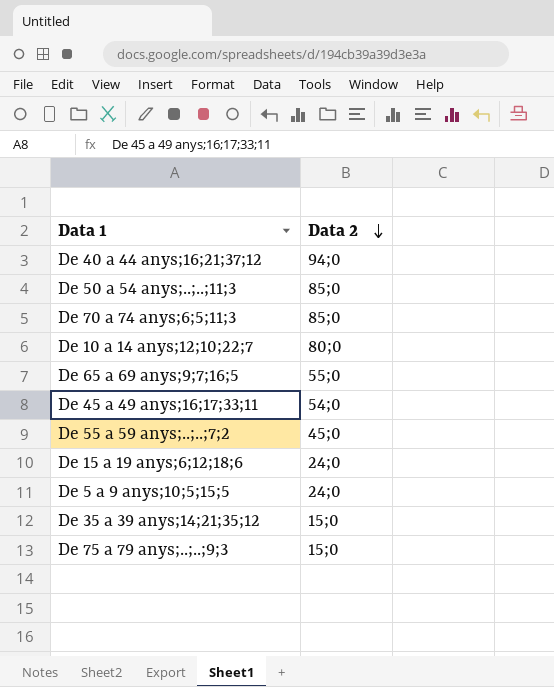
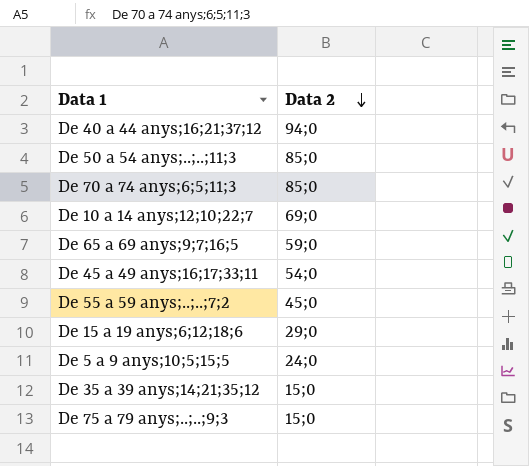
De 10 a 14 anys;12;10;22;7 | Data 2: 80;0 -> 69;0
De 65 a 69 anys;9;7;16;5 | Data 2: 55;0 -> 59;0
De 15 a 19 anys;6;12;18;6 | Data 2: 24;0 -> 29;0

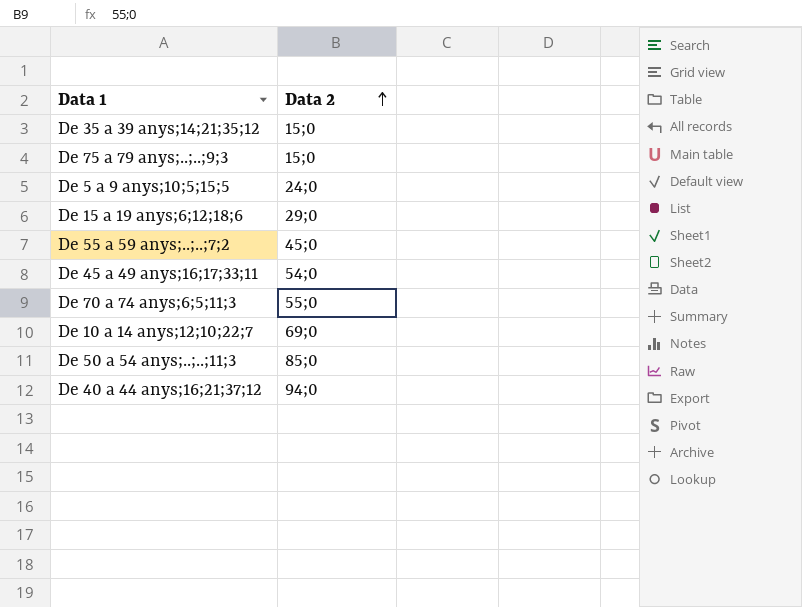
row order: Data 2 descending -> Data 2 ascending
row De 65 a 69 anys;9;7;16;5: 59;0 -> none
De 70 a 74 anys;6;5;11;3 | Data 2: 85;0 -> 55;0

